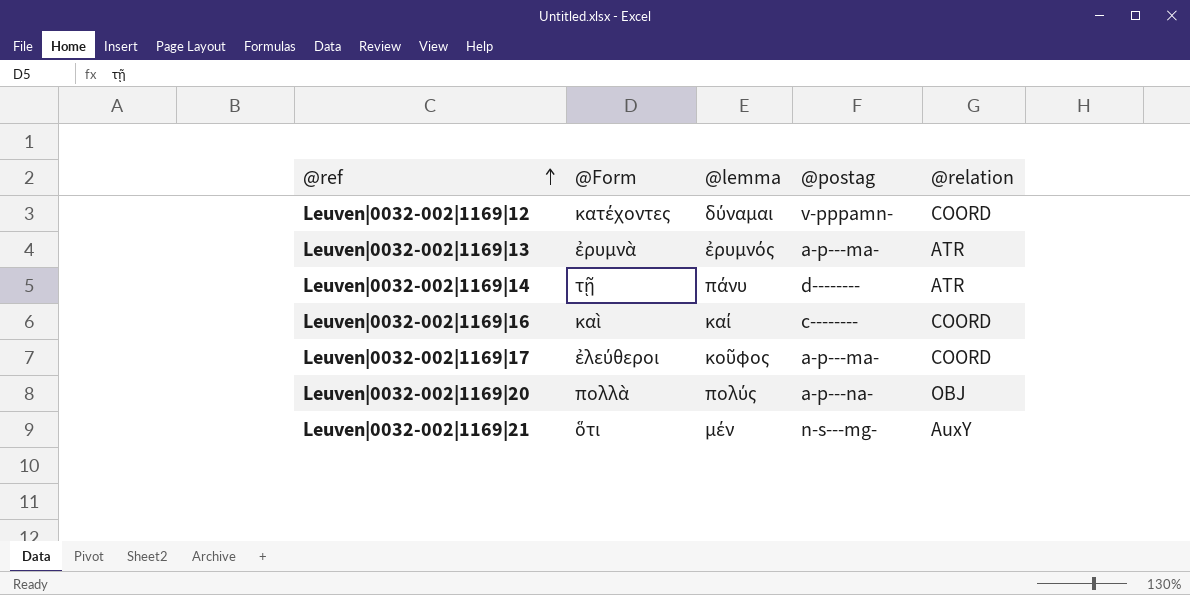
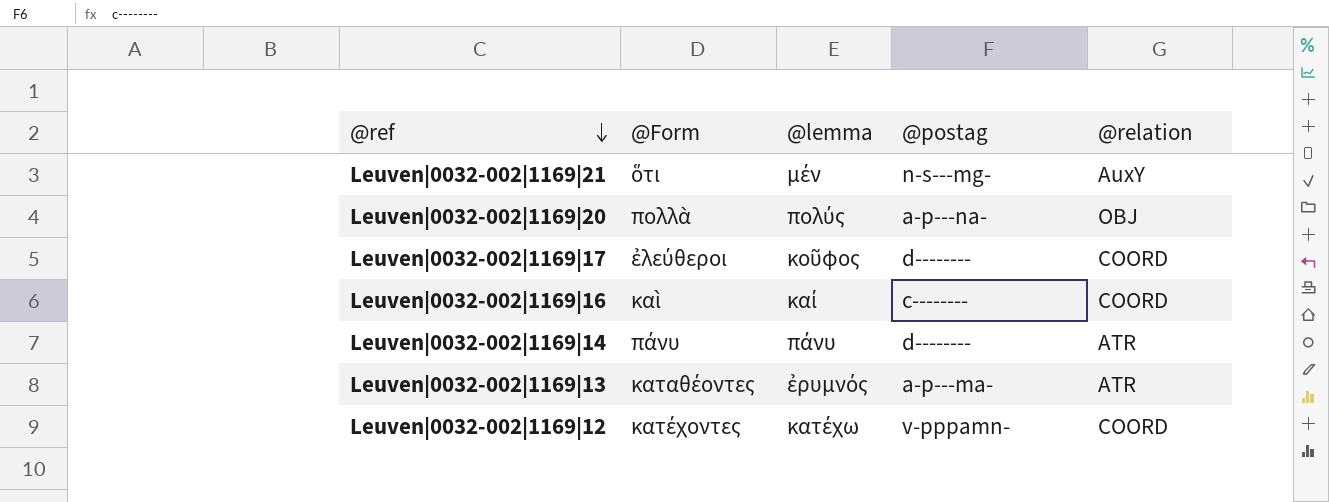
row order: @ref ascending -> @ref descending
Leuven|0032-002|1169|17 | @postag: a-p---ma- -> d--------
Leuven|0032-002|1169|14 | @Form: τῇ -> πάνυ
Leuven|0032-002|1169|13 | @Form: ἐρυμνὰ -> καταθέοντες
Leuven|0032-002|1169|12 | @lemma: δύναμαι -> κατέχω

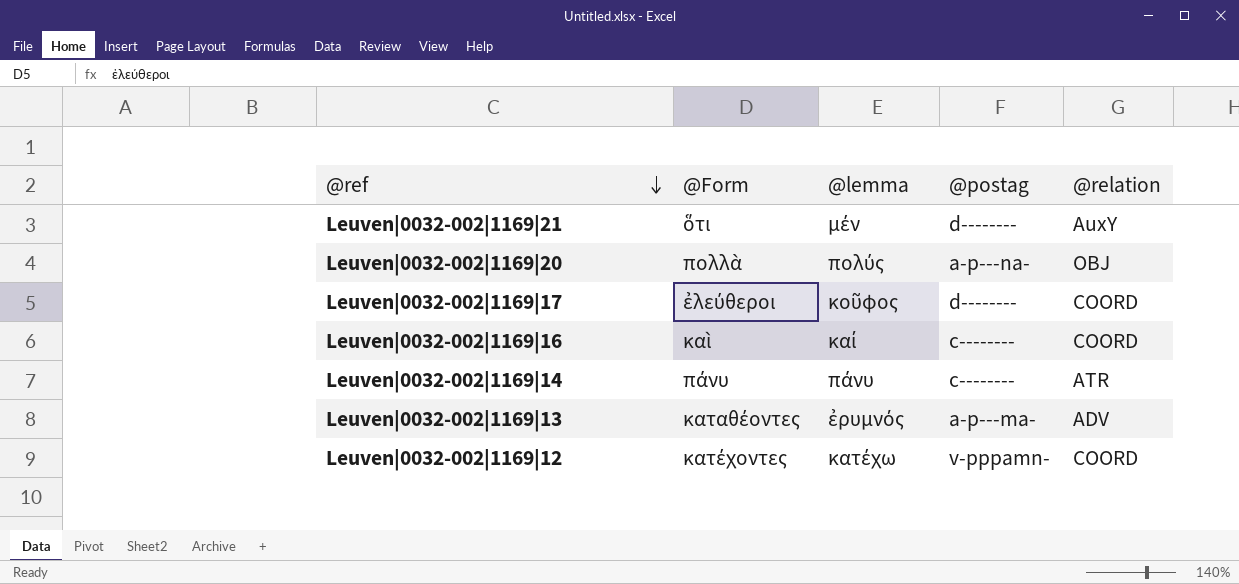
Leuven|0032-002|1169|21 | @postag: n-s---mg- -> d--------
Leuven|0032-002|1169|14 | @postag: d-------- -> c--------
Leuven|0032-002|1169|13 | @relation: ATR -> ADV

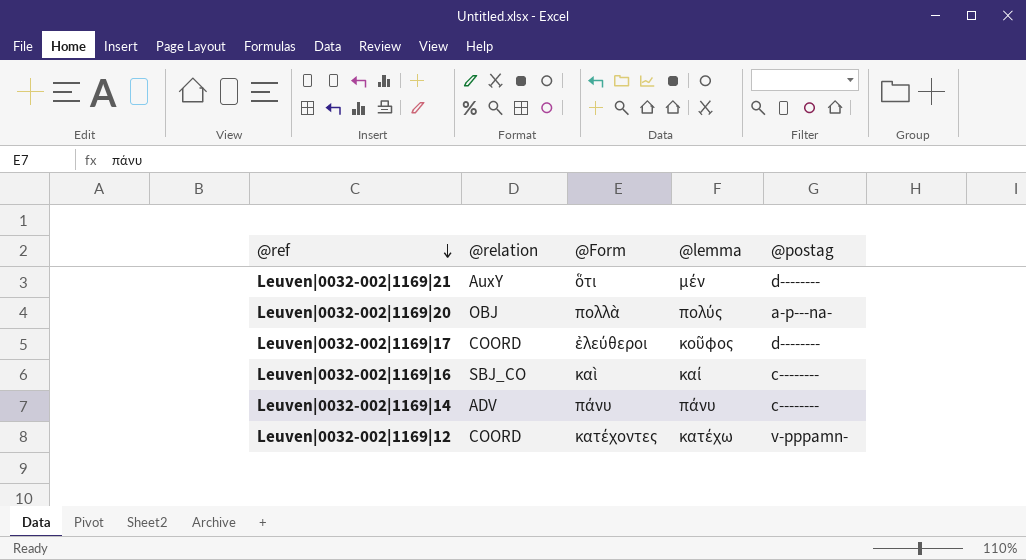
column @relation | position: 5 -> 2
row Leuven|0032-002|1169|13: καταθέοντες | ἐρυμνός | a-p---ma- | ADV -> none
Leuven|0032-002|1169|16 | @relation: COORD -> SBJ_CO
Leuven|0032-002|1169|14 | @relation: ATR -> ADV

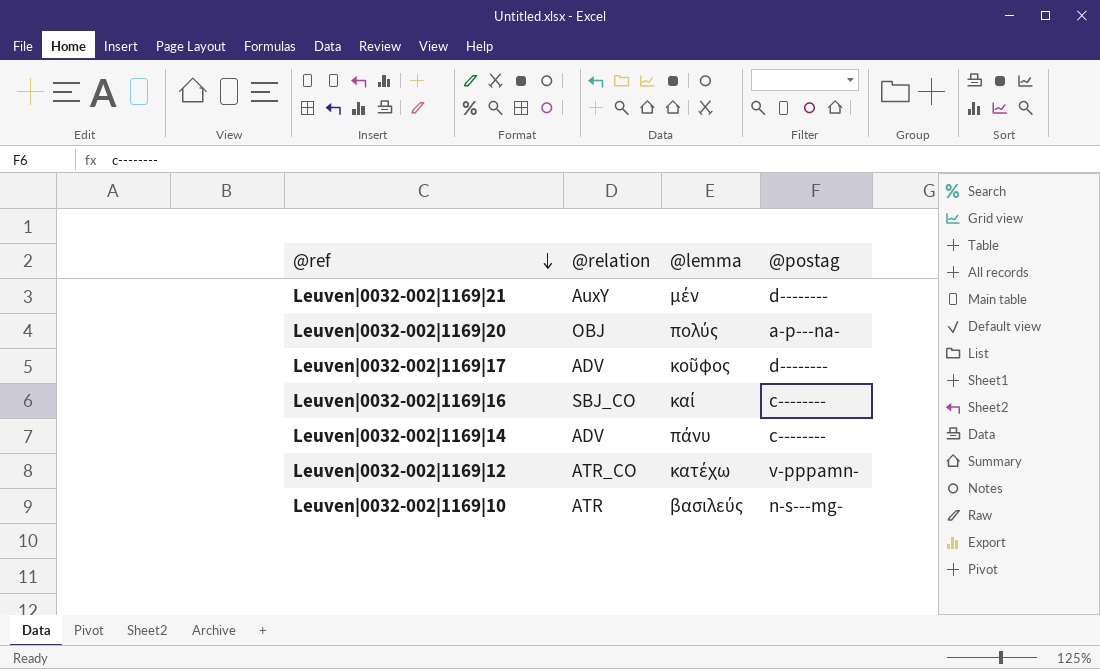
column @Form | position: 3 -> none
Leuven|0032-002|1169|17 | @relation: COORD -> ADV
Leuven|0032-002|1169|12 | @relation: COORD -> ATR_CO
row Leuven|0032-002|1169|10: none -> ATR | βασιλεύς | n-s---mg-

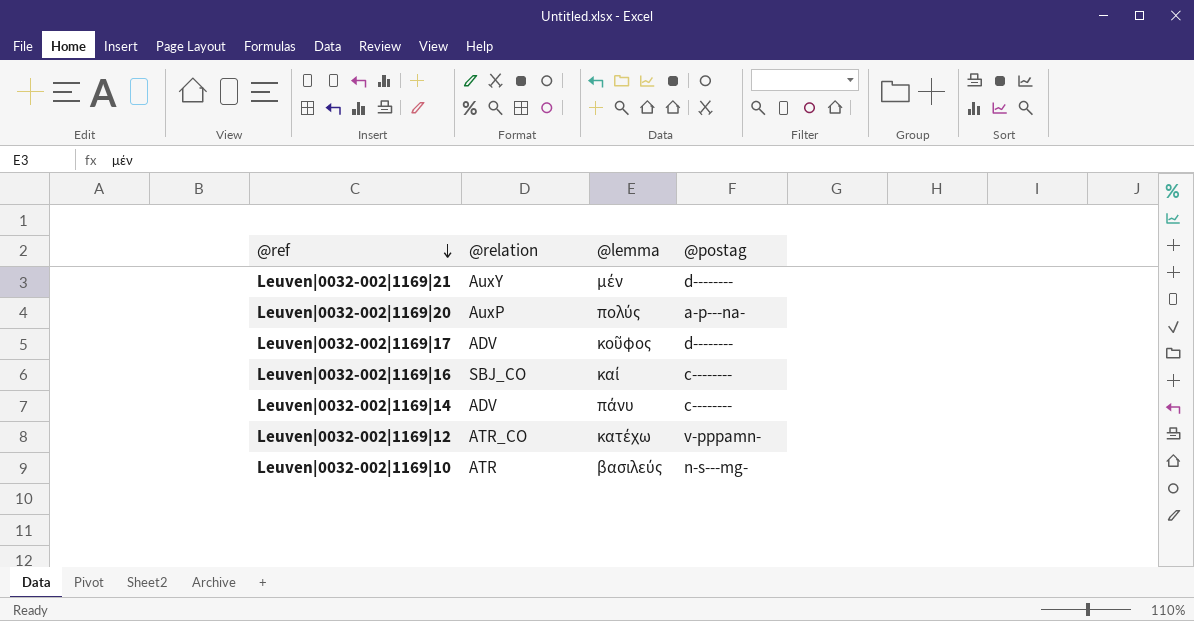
Leuven|0032-002|1169|20 | @relation: OBJ -> AuxP

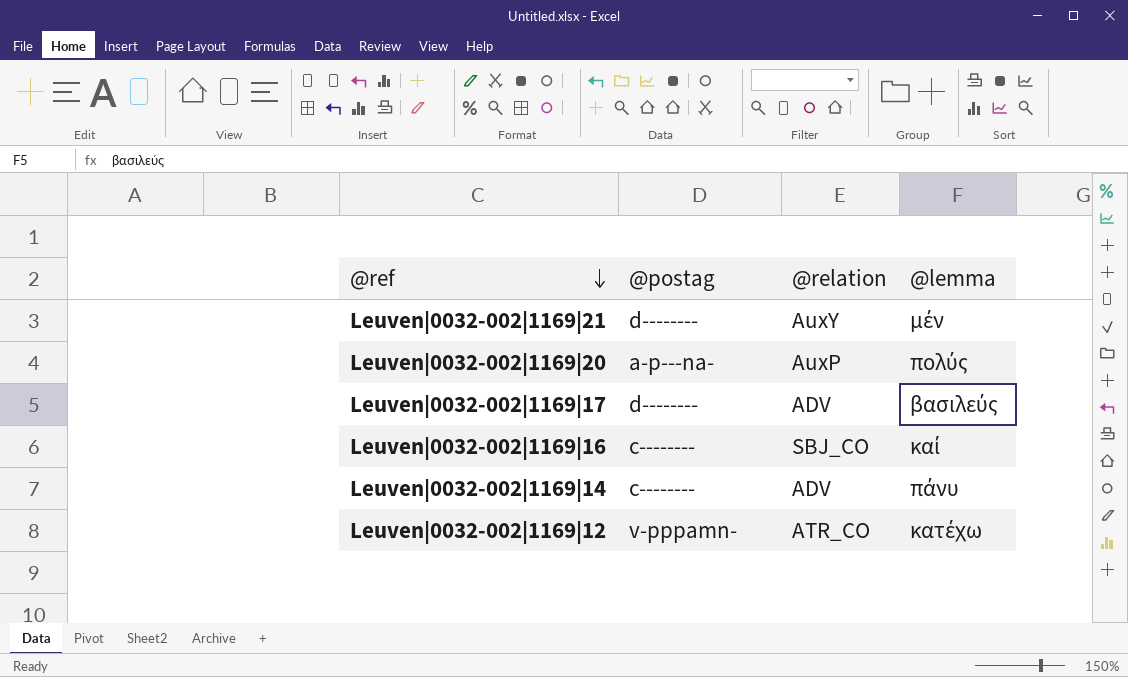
column @postag | position: 4 -> 2
row Leuven|0032-002|1169|10: ATR | βασιλεύς | n-s---mg- -> none
Leuven|0032-002|1169|17 | @lemma: κοῦφος -> βασιλεύς

